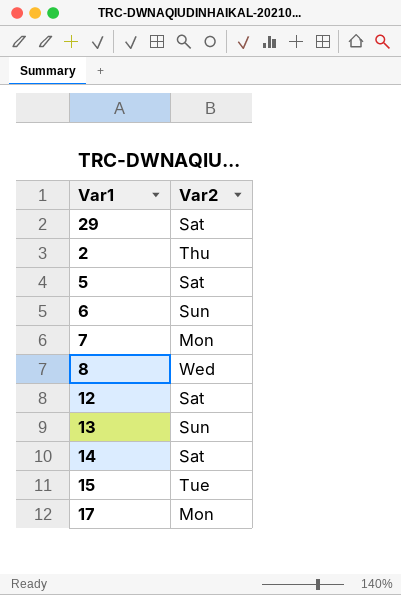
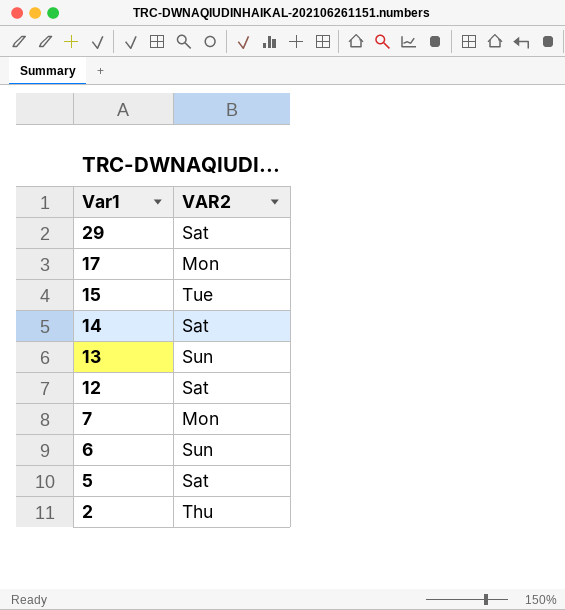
row order: none -> Var1 descending
column name: Var2 -> VAR2
row 8: Wed -> none

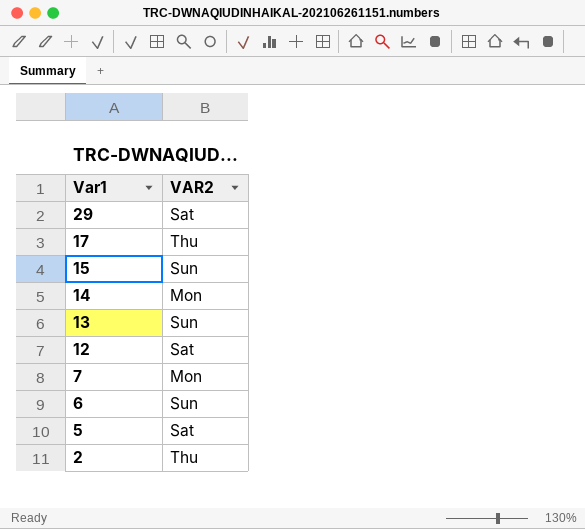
17 | VAR2: Mon -> Thu
15 | VAR2: Tue -> Sun
14 | VAR2: Sat -> Mon

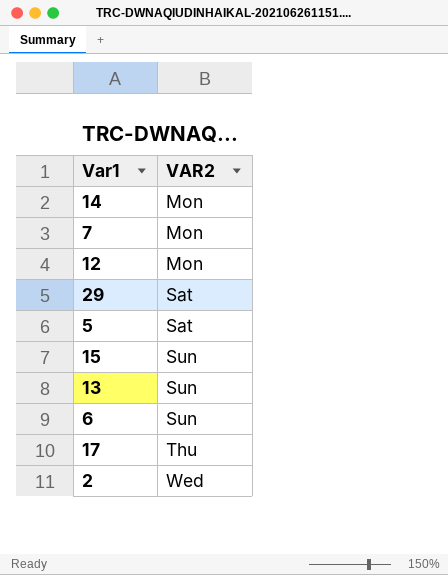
row order: Var1 descending -> VAR2 ascending
12 | VAR2: Sat -> Mon
2 | VAR2: Thu -> Wed

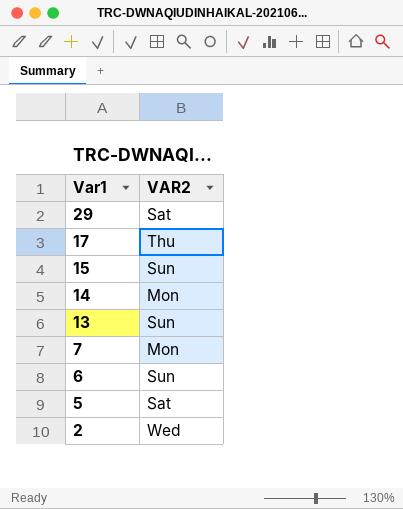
row order: VAR2 ascending -> Var1 descending
row 12: Mon -> none

